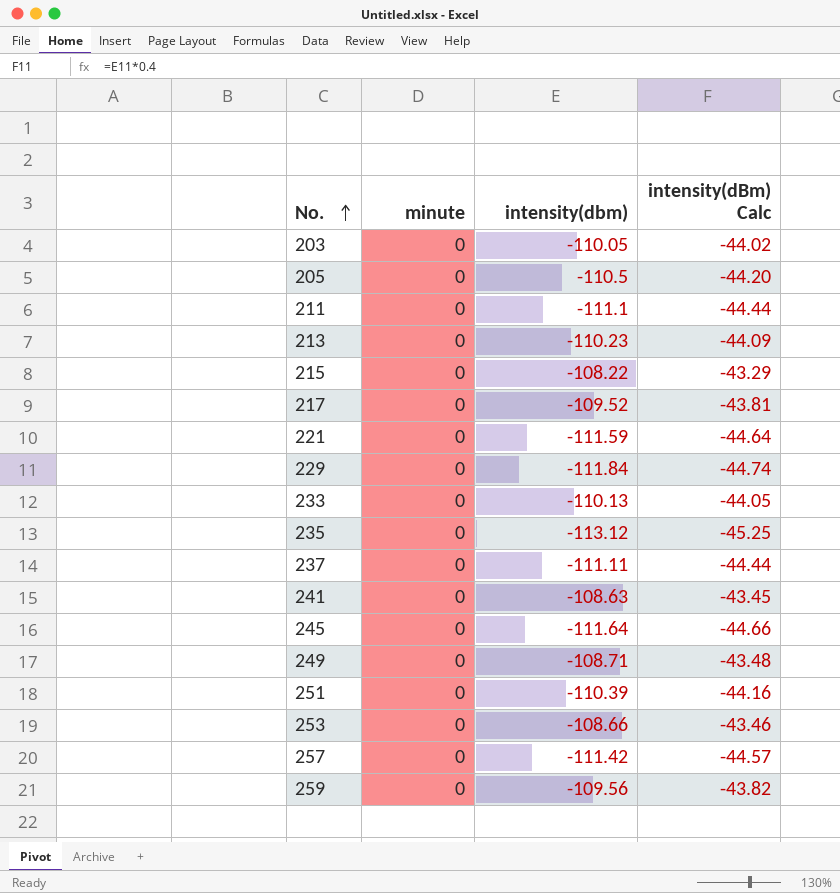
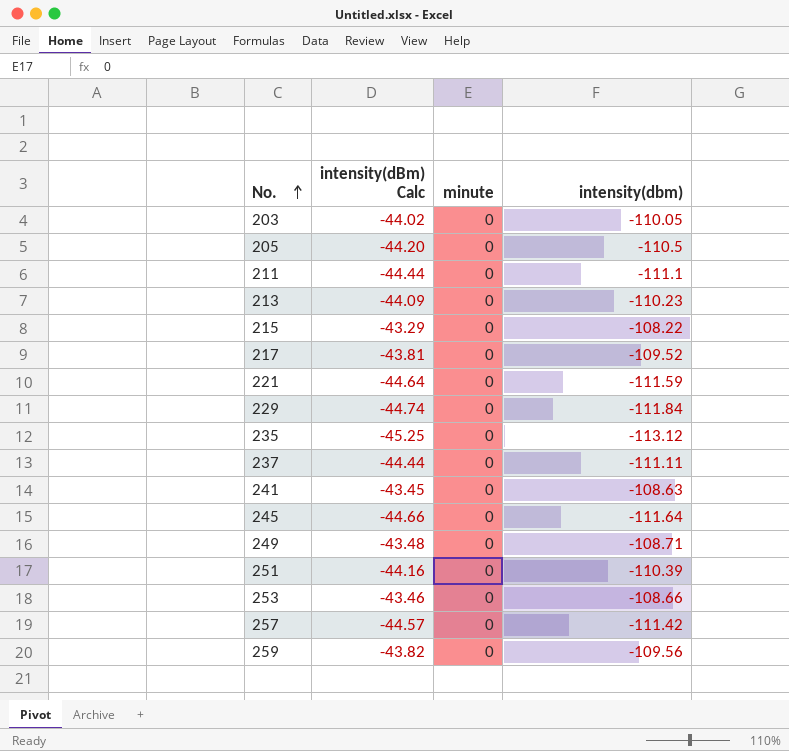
column intensity(dBm) Calc | position: 4 -> 2
row 233: 0 | -110.13 | -44.05 -> none

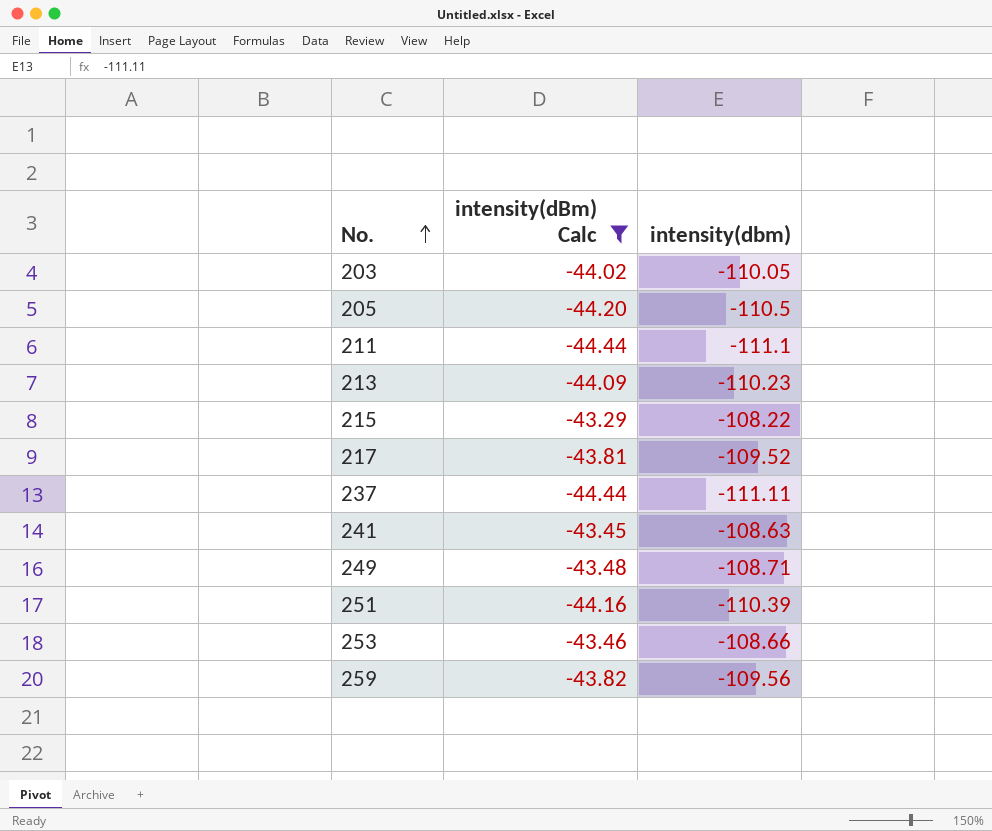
filter: none -> intensity(dBm) Calc >= -44.44
column minute | position: 3 -> none

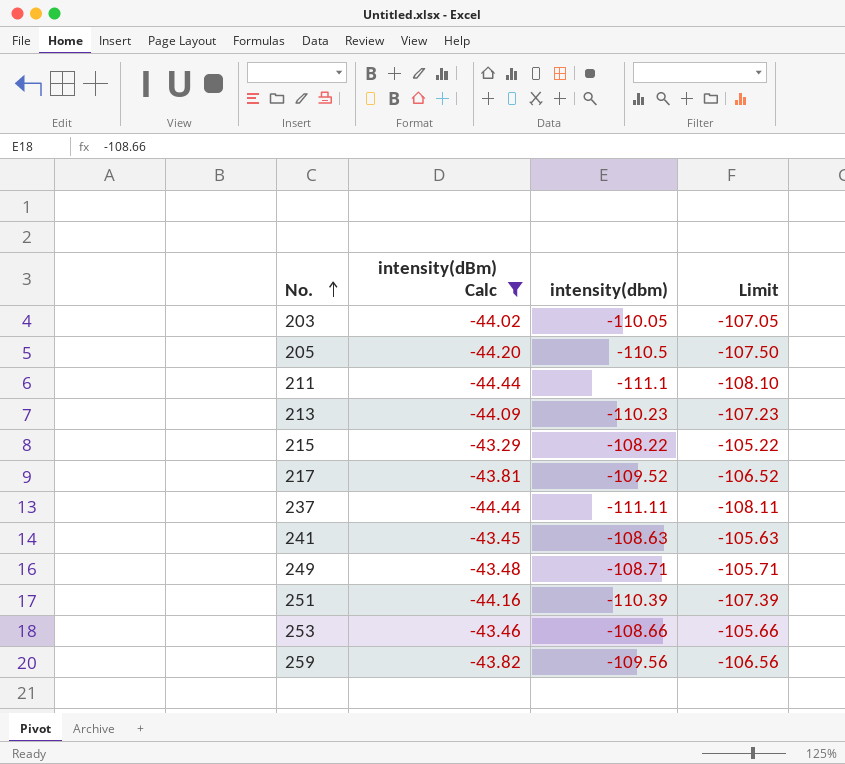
column Limit | formula: none -> [intensity(dbm)] + 3

